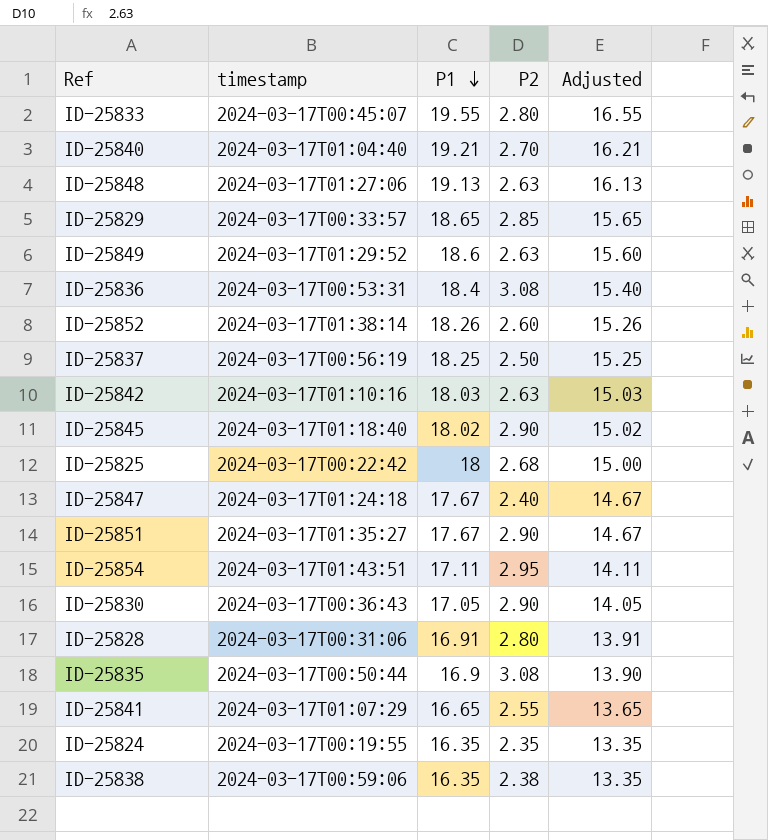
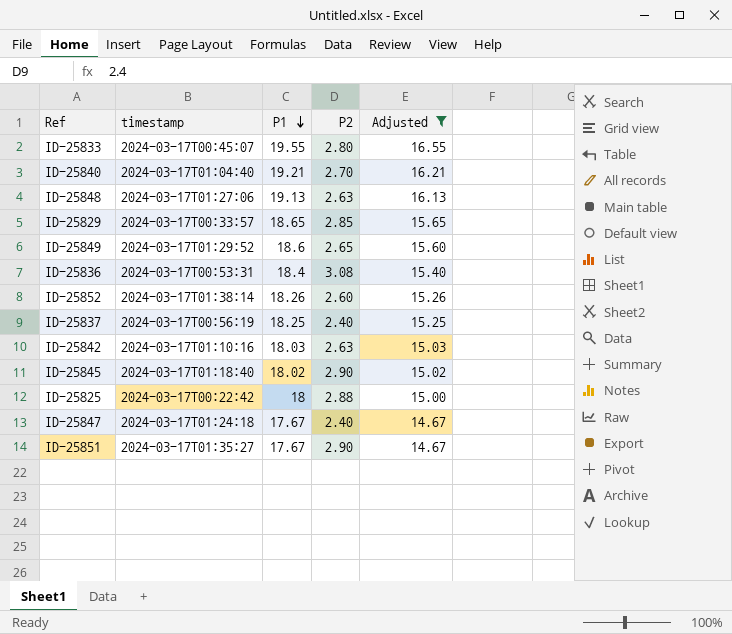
filter: none -> Adjusted >= 14.67
ID-25849 | P2: 2.63 -> 2.65
ID-25837 | P2: 2.50 -> 2.40
ID-25825 | P2: 2.68 -> 2.88

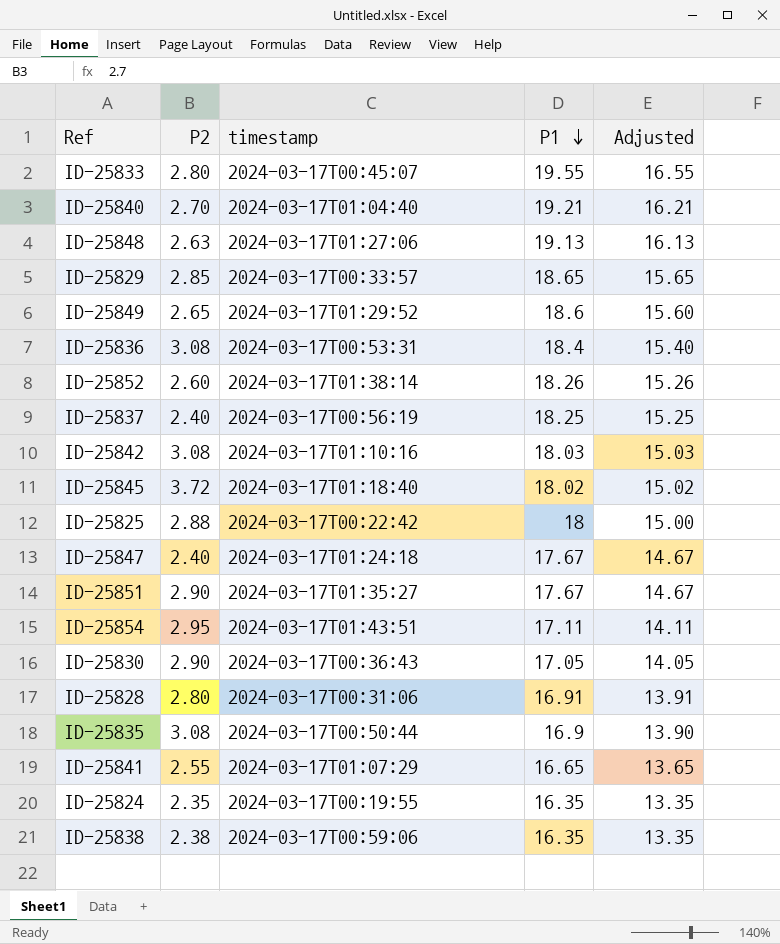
filter: Adjusted >= 14.67 -> none
column P2 | position: 4 -> 2
ID-25842 | P2: 2.63 -> 3.08
ID-25845 | P2: 2.90 -> 3.72

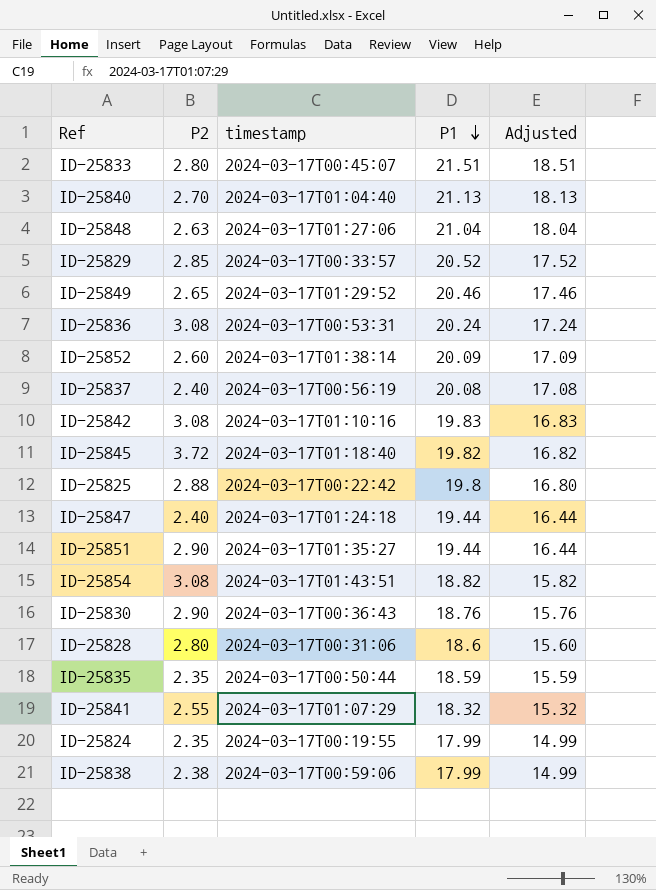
ID-25833 | P1: 19.55 -> 21.51
ID-25833 | Adjusted: 16.55 -> 18.51
ID-25840 | P1: 19.21 -> 21.13
ID-25840 | Adjusted: 16.21 -> 18.13
ID-25848 | P1: 19.13 -> 21.04
ID-25848 | Adjusted: 16.13 -> 18.04
ID-25829 | P1: 18.65 -> 20.52
ID-25829 | Adjusted: 15.65 -> 17.52
ID-25849 | P1: 18.6 -> 20.46
ID-25849 | Adjusted: 15.60 -> 17.46
ID-25836 | P1: 18.4 -> 20.24
ID-25836 | Adjusted: 15.40 -> 17.24
ID-25852 | P1: 18.26 -> 20.09
ID-25852 | Adjusted: 15.26 -> 17.09
ID-25837 | P1: 18.25 -> 20.08
ID-25837 | Adjusted: 15.25 -> 17.08
ID-25842 | P1: 18.03 -> 19.83
ID-25842 | Adjusted: 15.03 -> 16.83
ID-25845 | P1: 18.02 -> 19.82
ID-25845 | Adjusted: 15.02 -> 16.82
ID-25825 | P1: 18 -> 19.8
ID-25825 | Adjusted: 15.00 -> 16.80
ID-25847 | P1: 17.67 -> 19.44
ID-25847 | Adjusted: 14.67 -> 16.44
ID-25851 | P1: 17.67 -> 19.44
ID-25851 | Adjusted: 14.67 -> 16.44
ID-25854 | P2: 2.95 -> 3.08
ID-25854 | P1: 17.11 -> 18.82
ID-25854 | Adjusted: 14.11 -> 15.82
ID-25830 | P1: 17.05 -> 18.76
ID-25830 | Adjusted: 14.05 -> 15.76
ID-25828 | P1: 16.91 -> 18.6
ID-25828 | Adjusted: 13.91 -> 15.60
ID-25835 | P2: 3.08 -> 2.35
ID-25835 | P1: 16.9 -> 18.59
ID-25835 | Adjusted: 13.90 -> 15.59
ID-25841 | P1: 16.65 -> 18.32
ID-25841 | Adjusted: 13.65 -> 15.32
ID-25824 | P1: 16.35 -> 17.99
ID-25824 | Adjusted: 13.35 -> 14.99
ID-25838 | P1: 16.35 -> 17.99
ID-25838 | Adjusted: 13.35 -> 14.99

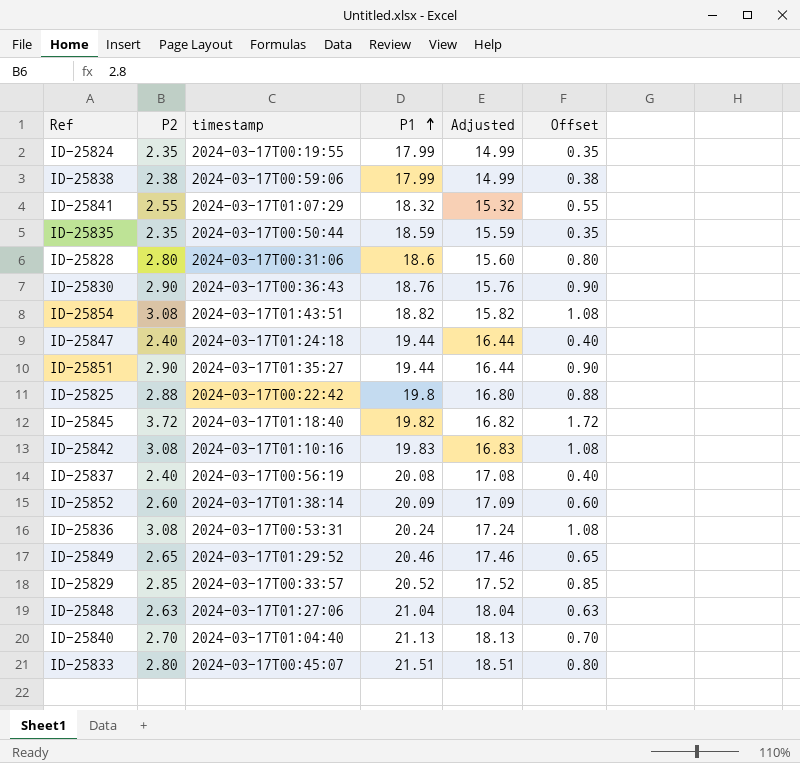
row order: P1 descending -> P1 ascending
column Offset | formula: none -> [P2] - 2

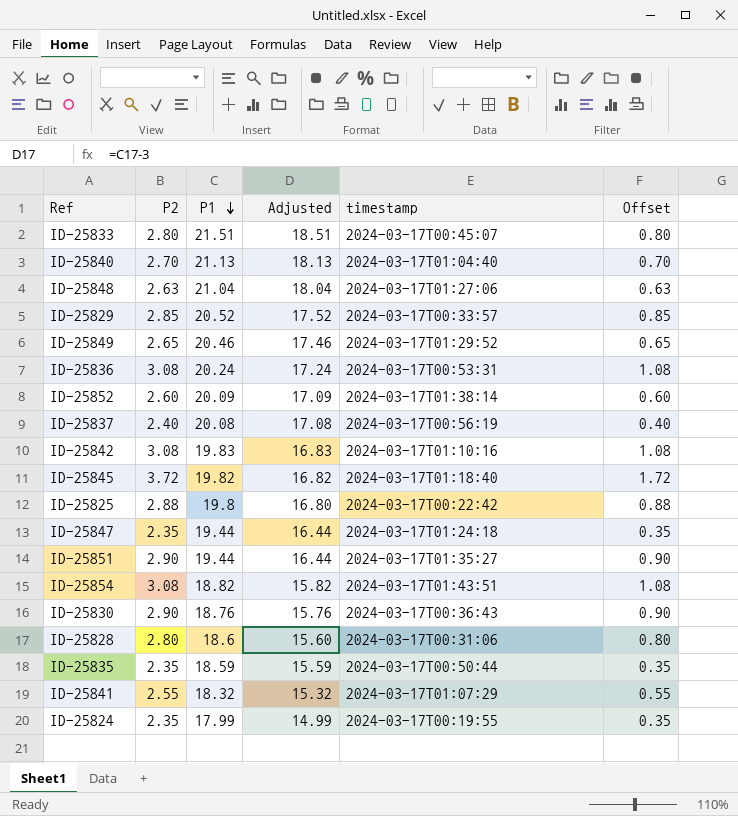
row order: P1 ascending -> P1 descending
column timestamp | position: 3 -> 5
row ID-25838: 2.38 | 2024-03-17T00:59:06 | 17.99 | 14.99 | 0.38 -> none
ID-25847 | P2: 2.40 -> 2.35
ID-25847 | Offset: 0.40 -> 0.35

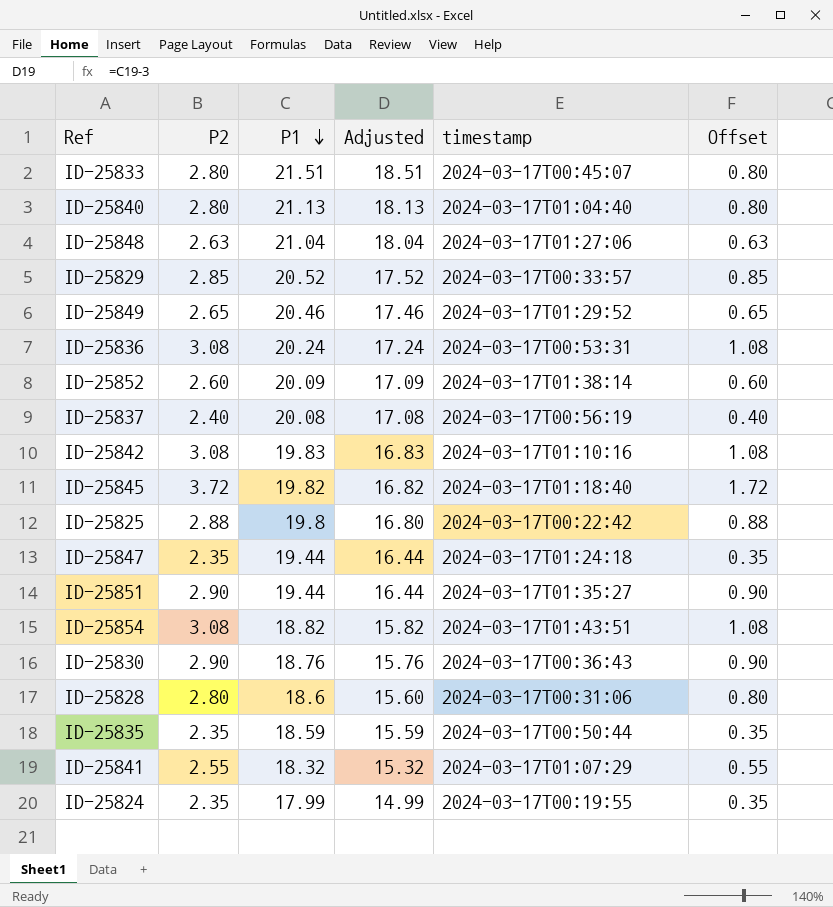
ID-25840 | P2: 2.70 -> 2.80
ID-25840 | Offset: 0.70 -> 0.80

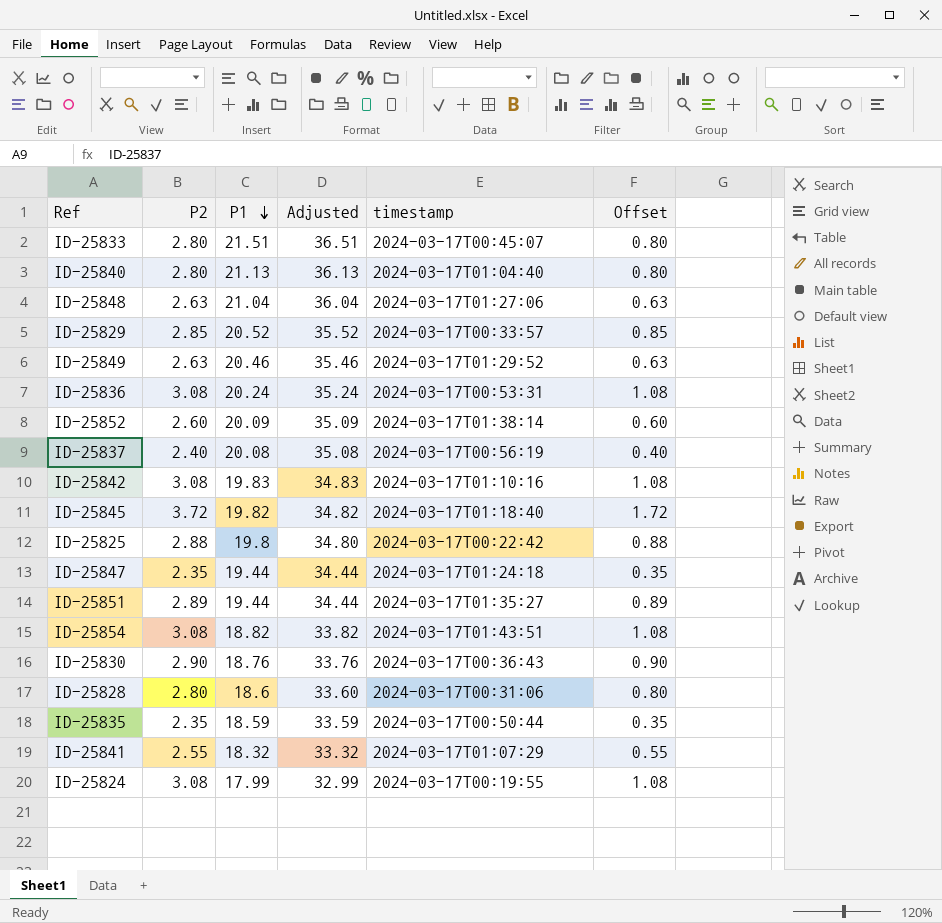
column Adjusted | formula: [P1] - 3 -> [P1] + 15
ID-25849 | P2: 2.65 -> 2.63
ID-25849 | Offset: 0.65 -> 0.63
ID-25851 | P2: 2.90 -> 2.89
ID-25851 | Offset: 0.90 -> 0.89
ID-25824 | P2: 2.35 -> 3.08
ID-25824 | Offset: 0.35 -> 1.08

